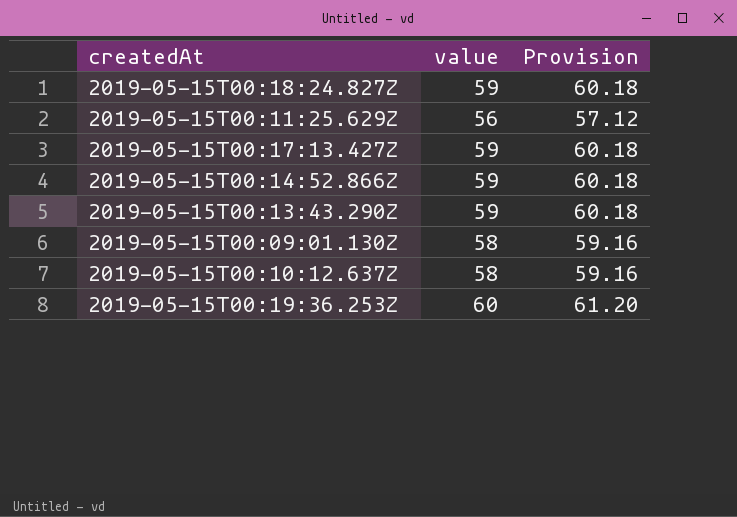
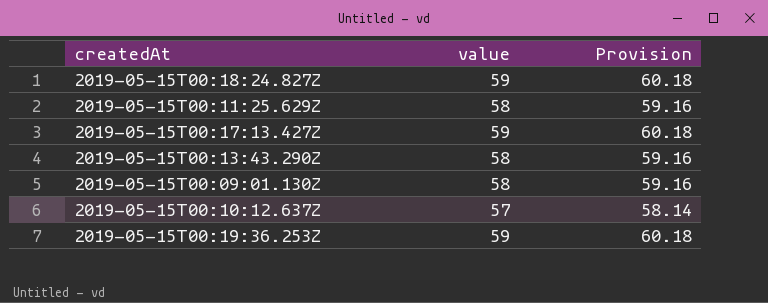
row 2019-05-15T00:14:52.866Z: 59 | 60.18 -> none
2019-05-15T00:11:25.629Z | value: 56 -> 58
2019-05-15T00:11:25.629Z | Provision: 57.12 -> 59.16
2019-05-15T00:13:43.290Z | value: 59 -> 58
2019-05-15T00:13:43.290Z | Provision: 60.18 -> 59.16
2019-05-15T00:10:12.637Z | value: 58 -> 57
2019-05-15T00:10:12.637Z | Provision: 59.16 -> 58.14
2019-05-15T00:19:36.253Z | value: 60 -> 59
2019-05-15T00:19:36.253Z | Provision: 61.20 -> 60.18

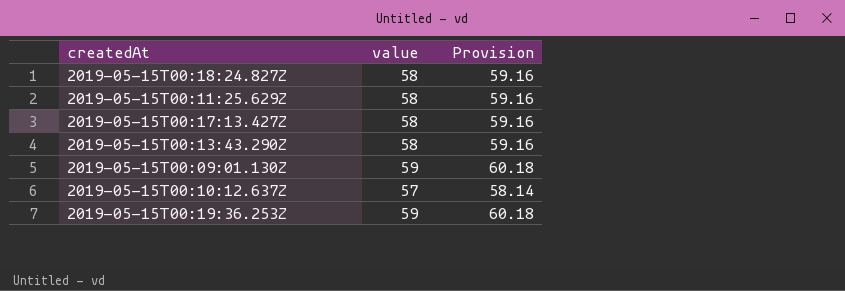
2019-05-15T00:18:24.827Z | value: 59 -> 58
2019-05-15T00:18:24.827Z | Provision: 60.18 -> 59.16
2019-05-15T00:17:13.427Z | value: 59 -> 58
2019-05-15T00:17:13.427Z | Provision: 60.18 -> 59.16
2019-05-15T00:09:01.130Z | value: 58 -> 59
2019-05-15T00:09:01.130Z | Provision: 59.16 -> 60.18

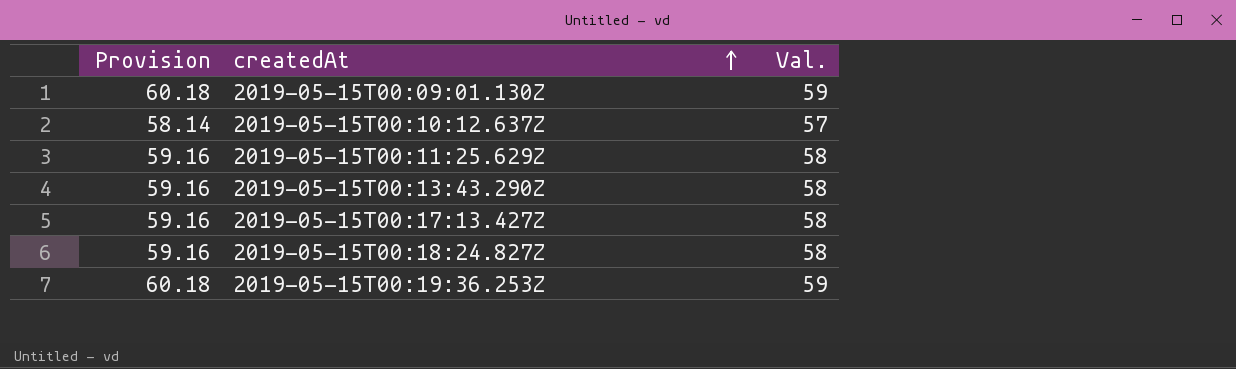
row order: none -> createdAt ascending
column Provision | position: 3 -> 1
column name: value -> Val.

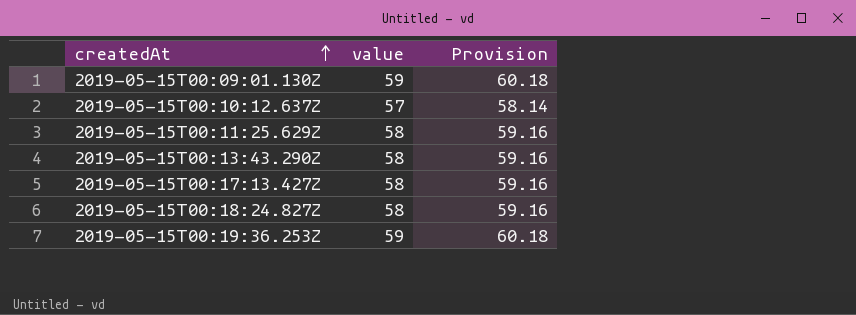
column name: Val. -> value
column Provision | position: 1 -> 3

